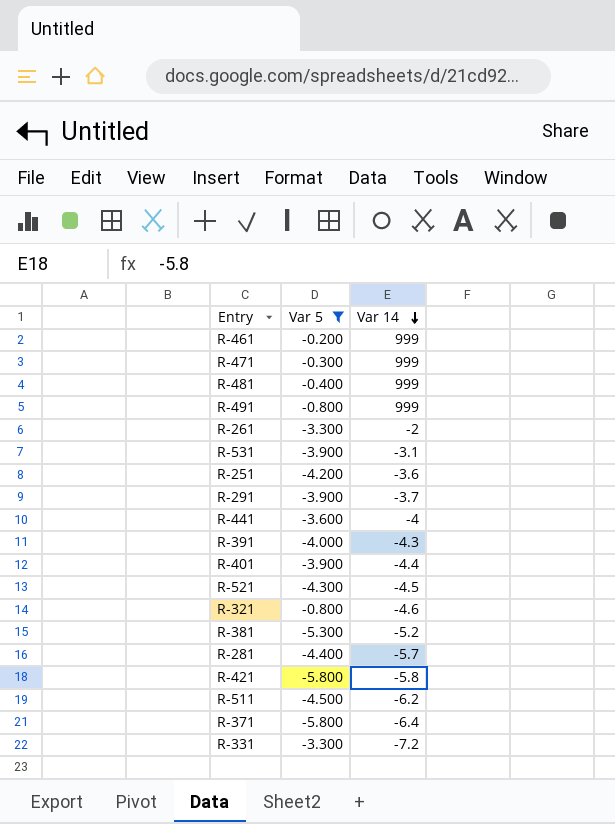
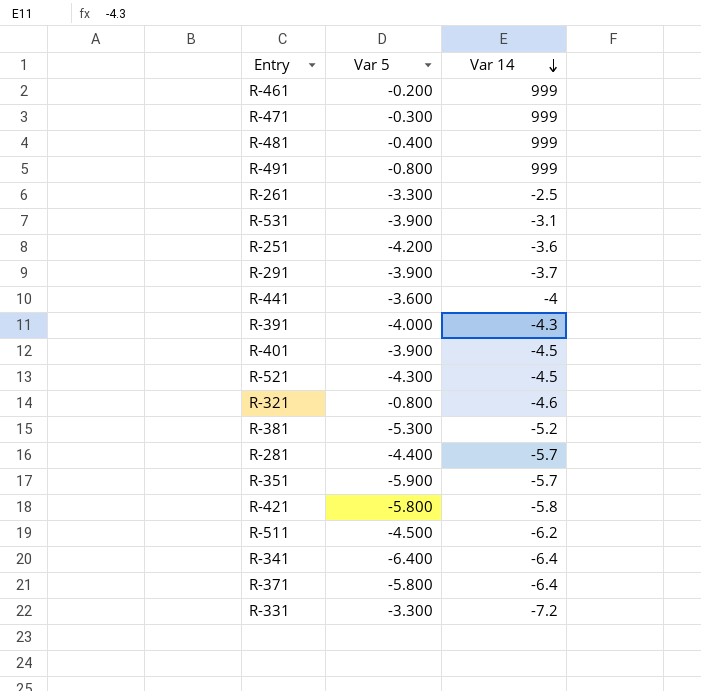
filter: Var 5 >= -5.800 -> none
R-261 | Var 14: -2 -> -2.5
R-401 | Var 14: -4.4 -> -4.5

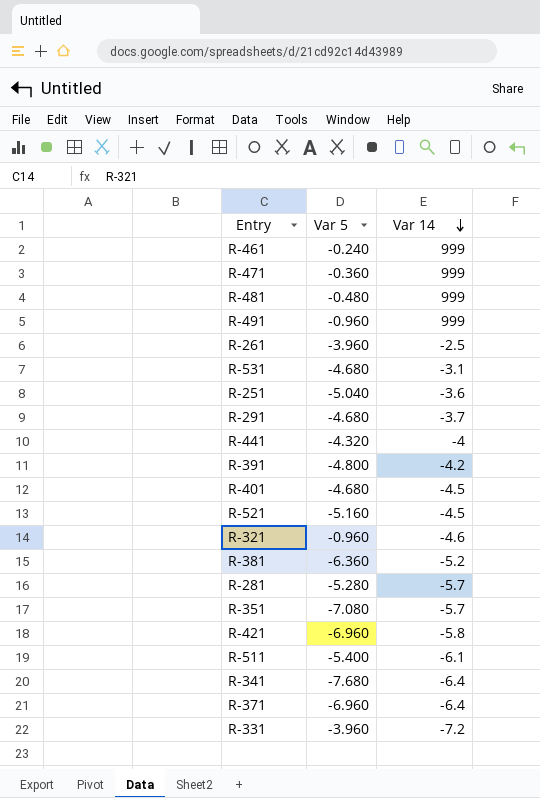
R-461 | Var 5: -0.200 -> -0.240
R-471 | Var 5: -0.300 -> -0.360
R-481 | Var 5: -0.400 -> -0.480
R-491 | Var 5: -0.800 -> -0.960
R-261 | Var 5: -3.300 -> -3.960
R-531 | Var 5: -3.900 -> -4.680
R-251 | Var 5: -4.200 -> -5.040
R-291 | Var 5: -3.900 -> -4.680
R-441 | Var 5: -3.600 -> -4.320
R-391 | Var 5: -4.000 -> -4.800
R-391 | Var 14: -4.3 -> -4.2
R-401 | Var 5: -3.900 -> -4.680
R-521 | Var 5: -4.300 -> -5.160
R-321 | Var 5: -0.800 -> -0.960
R-381 | Var 5: -5.300 -> -6.360
R-281 | Var 5: -4.400 -> -5.280
R-351 | Var 5: -5.900 -> -7.080
R-421 | Var 5: -5.800 -> -6.960
R-511 | Var 5: -4.500 -> -5.400
R-511 | Var 14: -6.2 -> -6.1
R-341 | Var 5: -6.400 -> -7.680
R-371 | Var 5: -5.800 -> -6.960
R-331 | Var 5: -3.300 -> -3.960

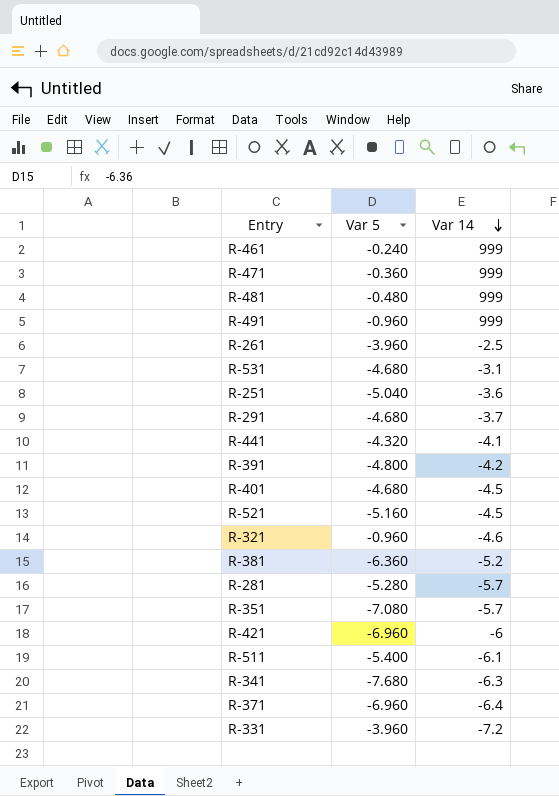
R-441 | Var 14: -4 -> -4.1
R-421 | Var 14: -5.8 -> -6
R-341 | Var 14: -6.4 -> -6.3

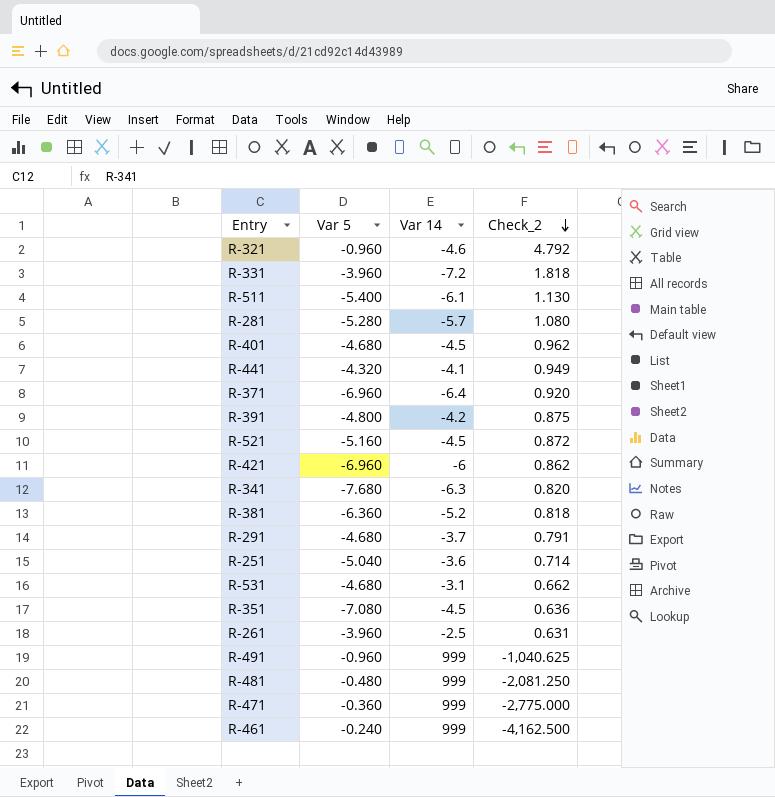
row order: Var 14 descending -> Check_2 descending
column Check_2 | formula: none -> [Var 14] / [Var 5]
R-351 | Var 14: -5.7 -> -4.5

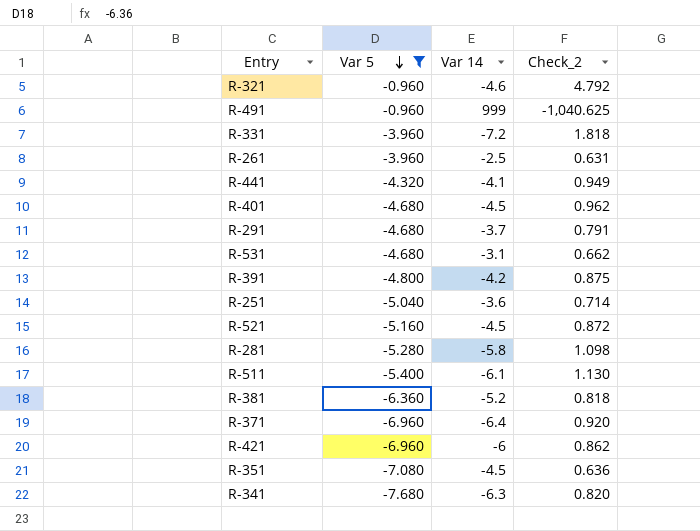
filter: none -> Var 5 <= -0.960
row order: Check_2 descending -> Var 5 descending
R-281 | Var 14: -5.7 -> -5.8
R-281 | Check_2: 1.080 -> 1.098

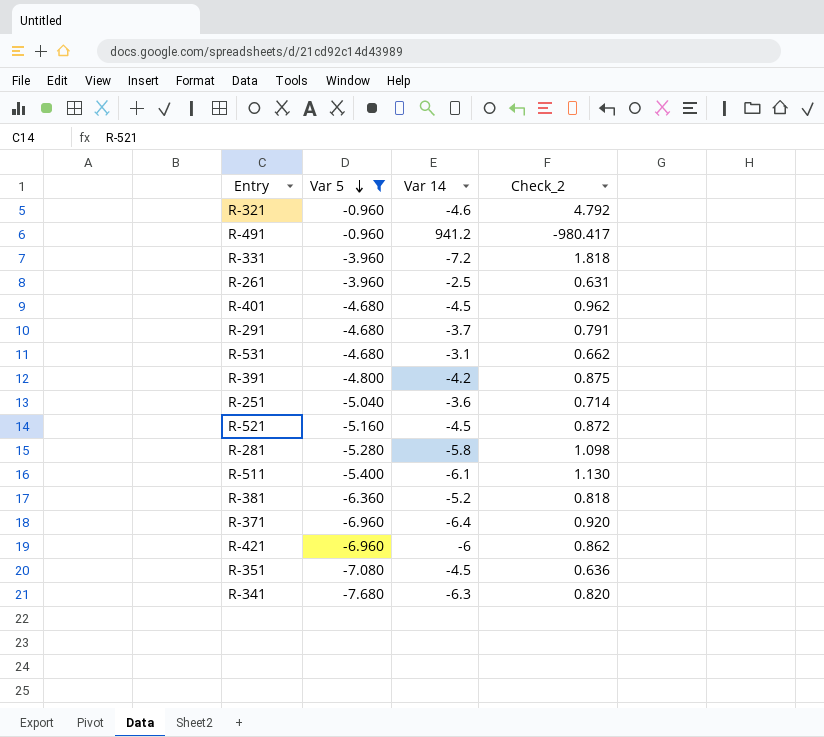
row R-441: -4.320 | -4.1 | 0.949 -> none
R-491 | Var 14: 999 -> 941.2
R-491 | Check_2: -1,040.625 -> -980.417

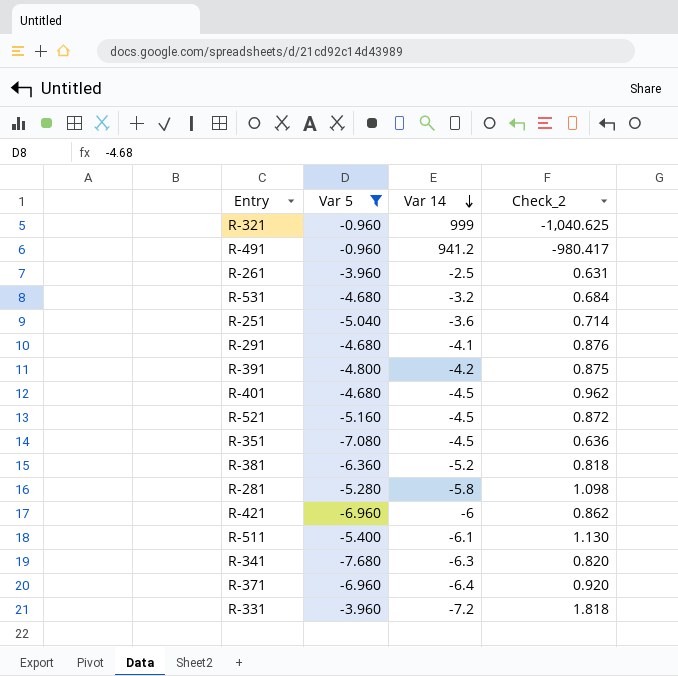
row order: Var 5 descending -> Var 14 descending
R-321 | Var 14: -4.6 -> 999
R-321 | Check_2: 4.792 -> -1,040.625
R-531 | Var 14: -3.1 -> -3.2
R-531 | Check_2: 0.662 -> 0.684
R-291 | Var 14: -3.7 -> -4.1
R-291 | Check_2: 0.791 -> 0.876

